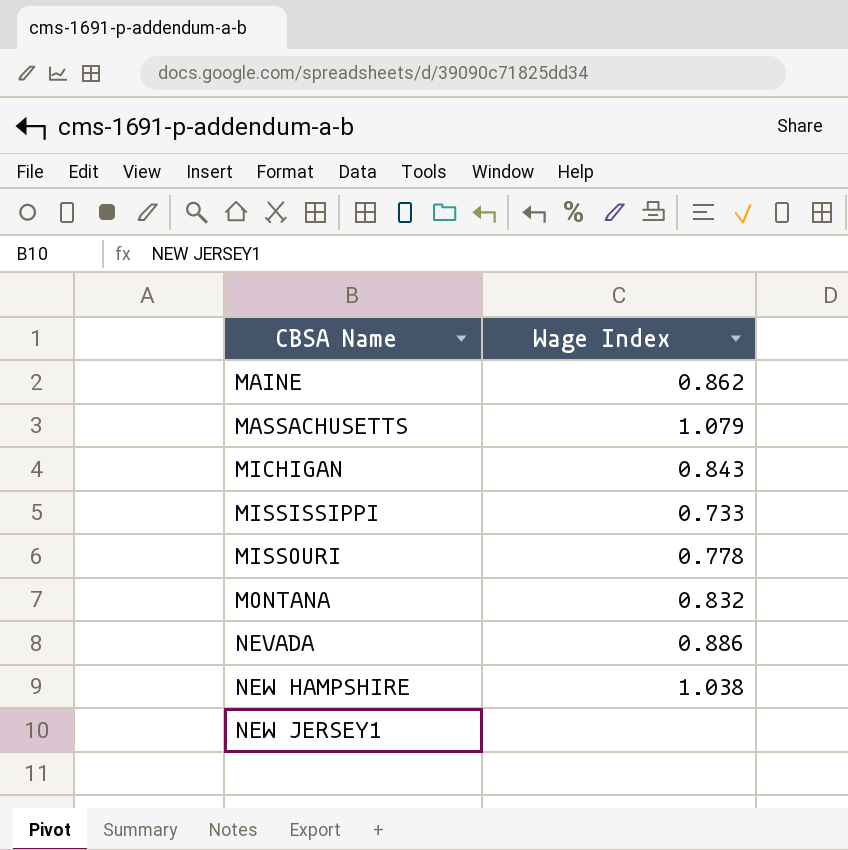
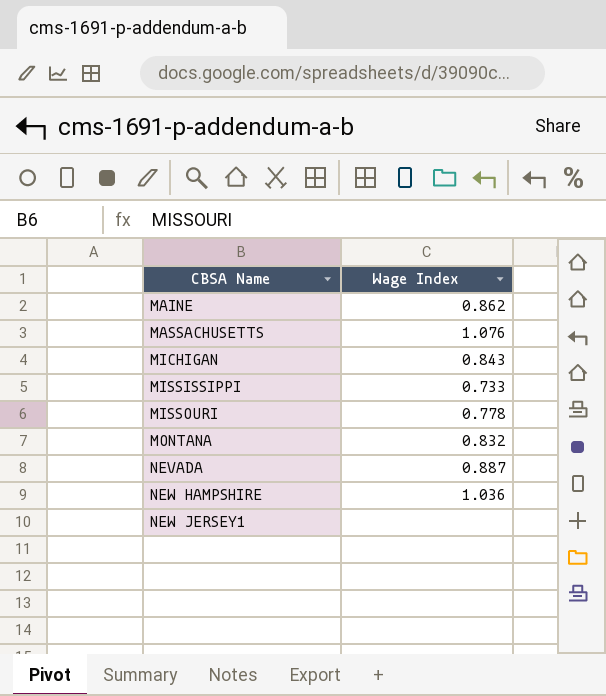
MASSACHUSETTS | Wage Index: 1.079 -> 1.076
NEVADA | Wage Index: 0.886 -> 0.887
NEW HAMPSHIRE | Wage Index: 1.038 -> 1.036

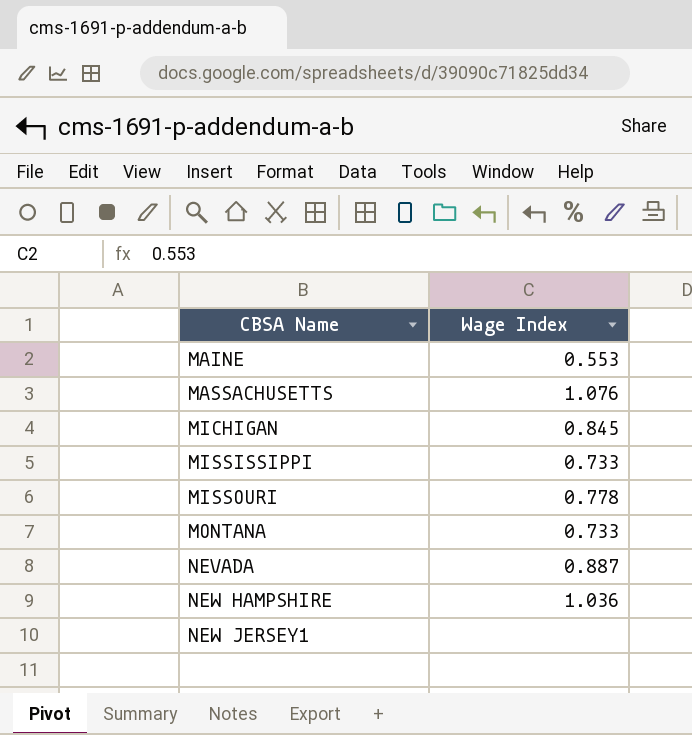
MAINE | Wage Index: 0.862 -> 0.553
MICHIGAN | Wage Index: 0.843 -> 0.845
MONTANA | Wage Index: 0.832 -> 0.733

